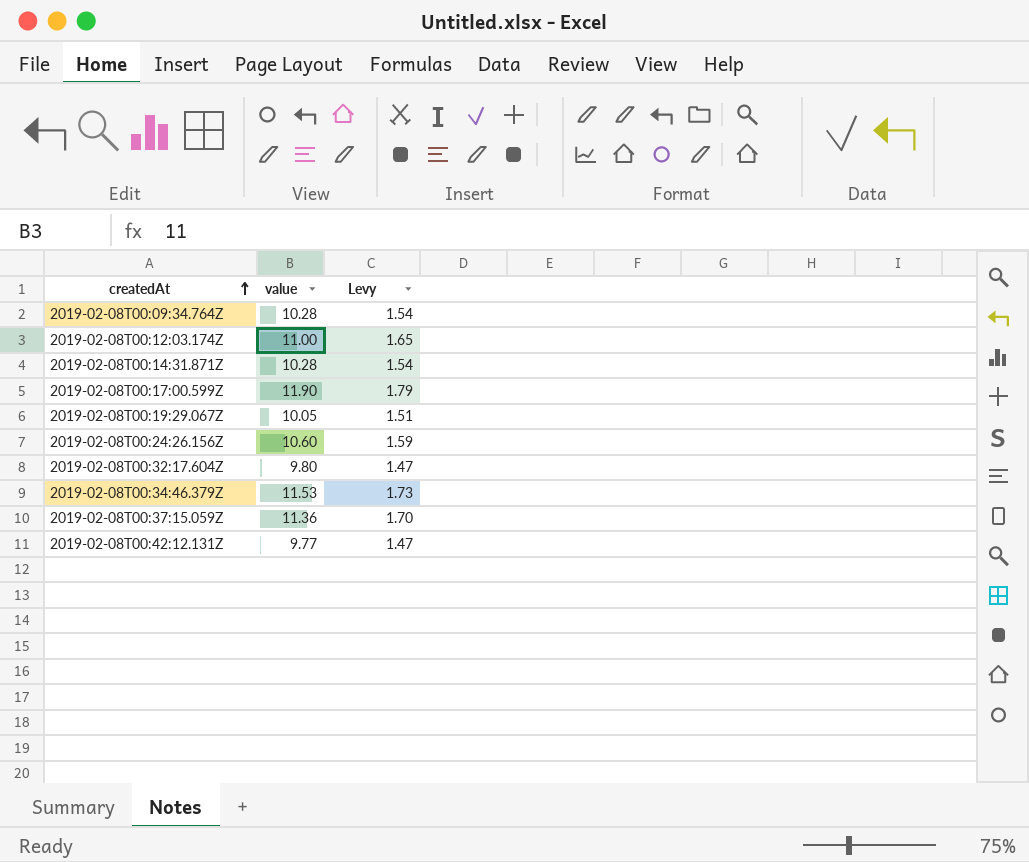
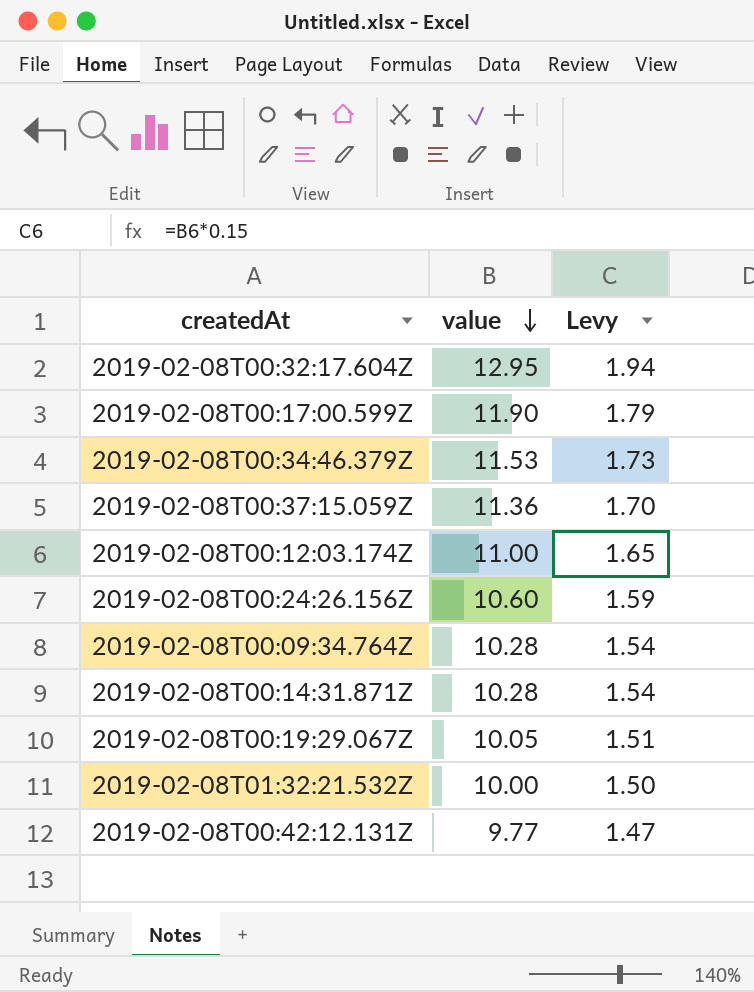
row order: createdAt ascending -> value descending
2019-02-08T00:32:17.604Z | value: 9.80 -> 12.95
2019-02-08T00:32:17.604Z | Levy: 1.47 -> 1.94
row 2019-02-08T01:32:21.532Z: none -> 10.00 | 1.50

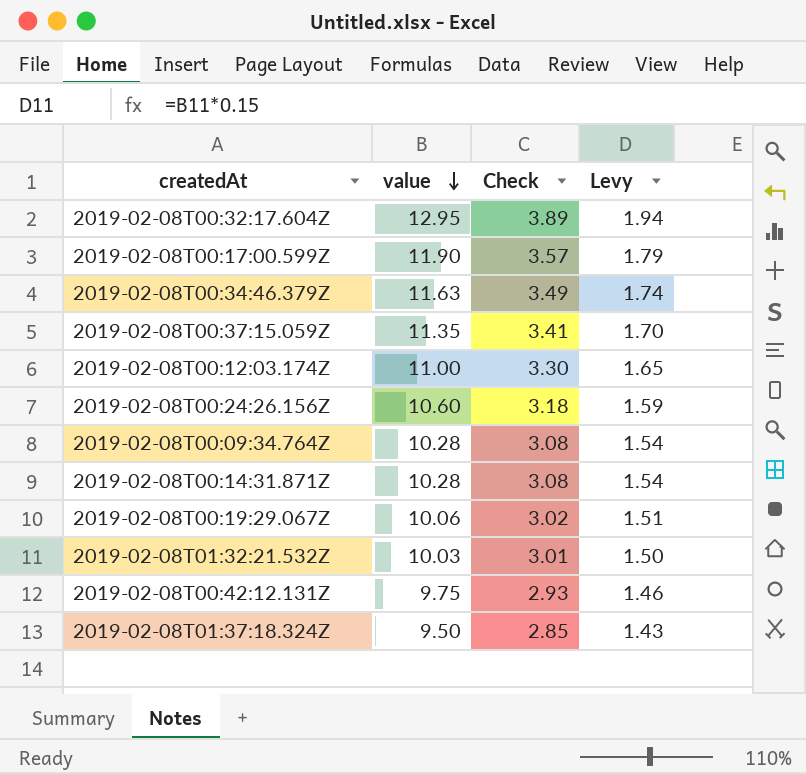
column Check | formula: none -> [value] * 0.3
2019-02-08T00:34:46.379Z | value: 11.53 -> 11.63
2019-02-08T00:34:46.379Z | Levy: 1.73 -> 1.74
2019-02-08T00:37:15.059Z | value: 11.36 -> 11.35
2019-02-08T00:19:29.067Z | value: 10.05 -> 10.06
2019-02-08T01:32:21.532Z | value: 10.00 -> 10.03
2019-02-08T00:42:12.131Z | value: 9.77 -> 9.75
2019-02-08T00:42:12.131Z | Levy: 1.47 -> 1.46
row 2019-02-08T01:37:18.324Z: none -> 9.50 | 2.85 | 1.43

